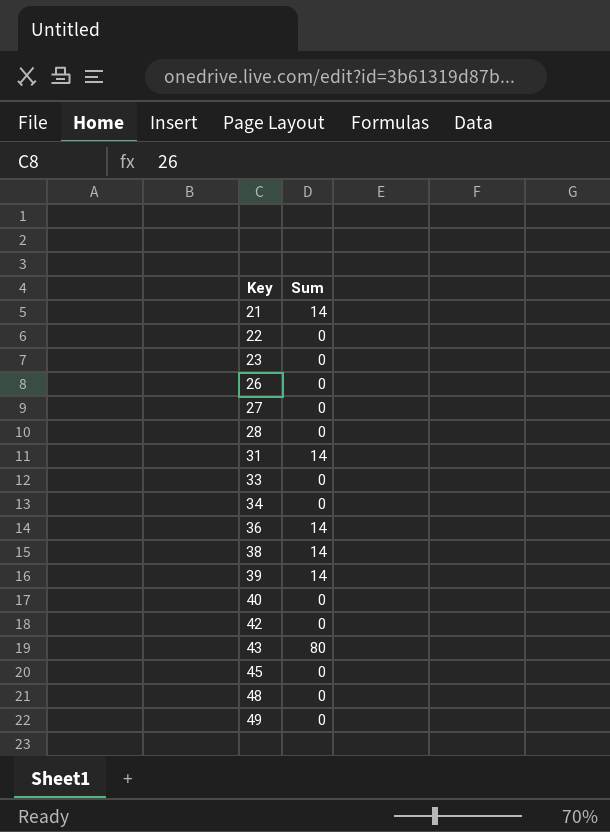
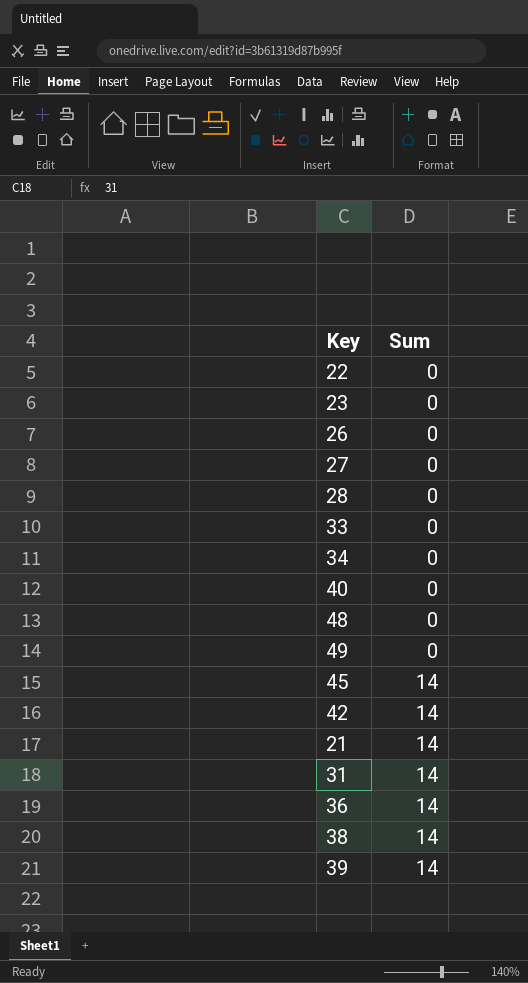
row order: Key ascending -> Sum ascending
row 43: 80 -> none
45 | Sum: 0 -> 14
42 | Sum: 0 -> 14

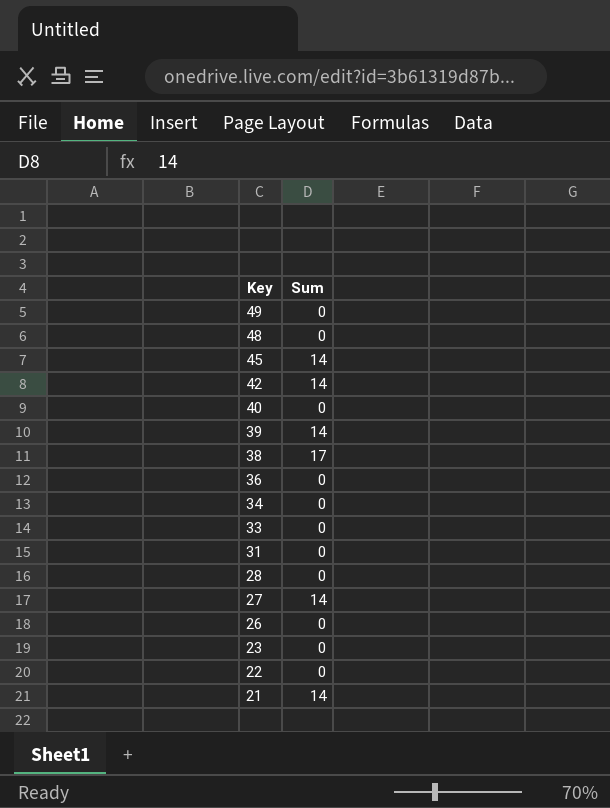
row order: Sum ascending -> Key descending
38 | Sum: 14 -> 17
36 | Sum: 14 -> 0
31 | Sum: 14 -> 0
27 | Sum: 0 -> 14

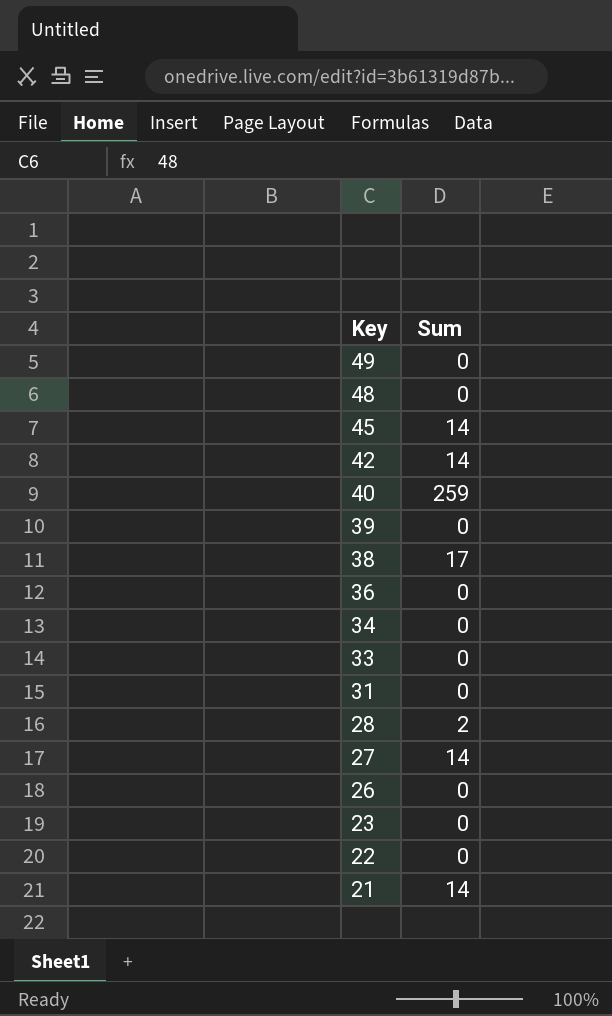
40 | Sum: 0 -> 259
39 | Sum: 14 -> 0
28 | Sum: 0 -> 2

